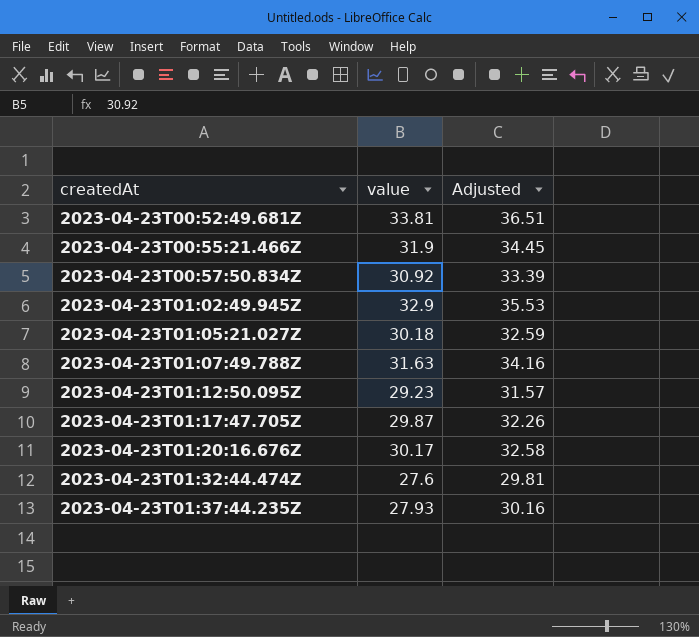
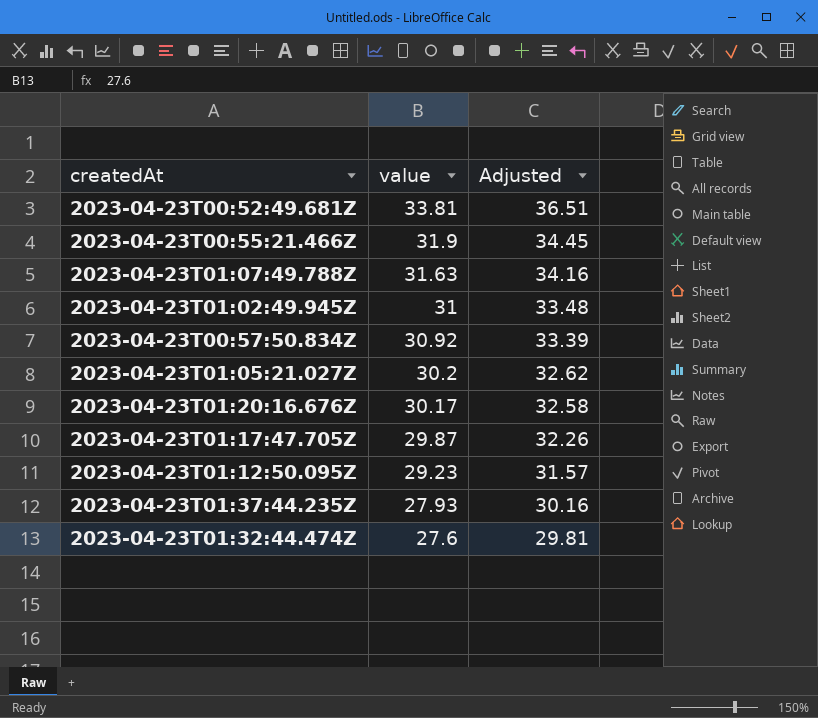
row order: createdAt ascending -> value descending
2023-04-23T01:02:49.945Z | value: 32.9 -> 31
2023-04-23T01:02:49.945Z | Adjusted: 35.53 -> 33.48
2023-04-23T01:05:21.027Z | value: 30.18 -> 30.2
2023-04-23T01:05:21.027Z | Adjusted: 32.59 -> 32.62

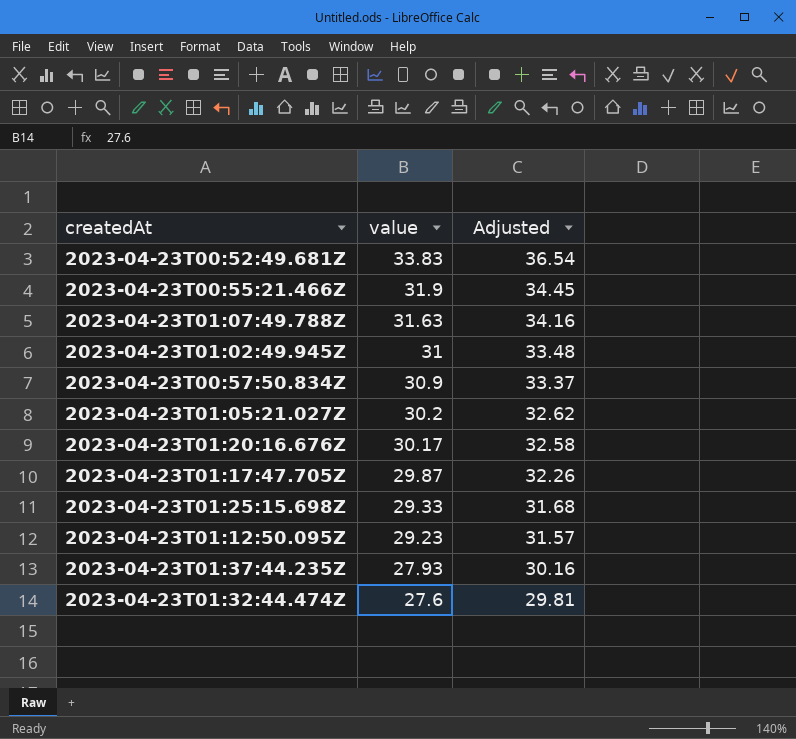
2023-04-23T00:52:49.681Z | value: 33.81 -> 33.83
2023-04-23T00:52:49.681Z | Adjusted: 36.51 -> 36.54
2023-04-23T00:57:50.834Z | value: 30.92 -> 30.9
2023-04-23T00:57:50.834Z | Adjusted: 33.39 -> 33.37
row 2023-04-23T01:25:15.698Z: none -> 29.33 | 31.68

